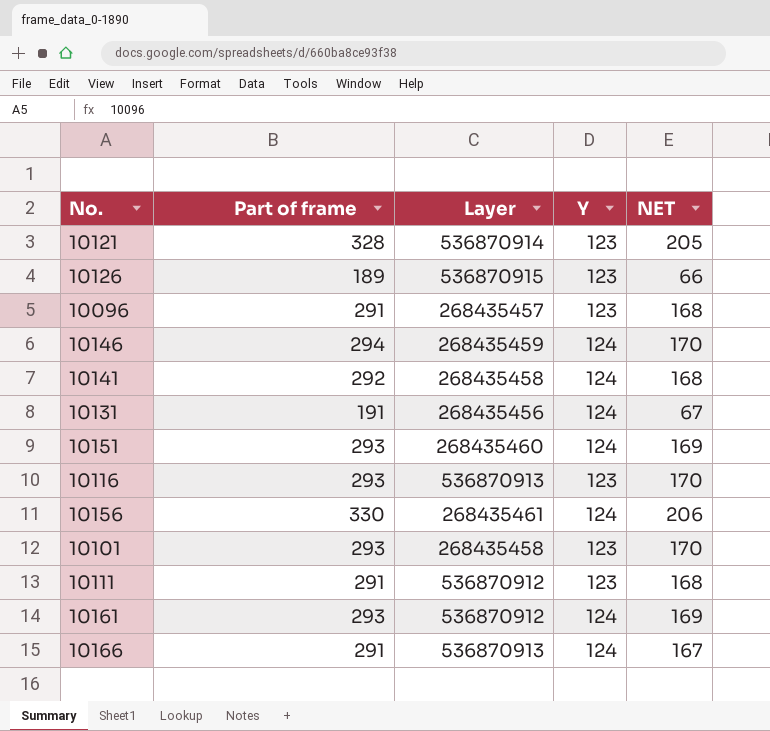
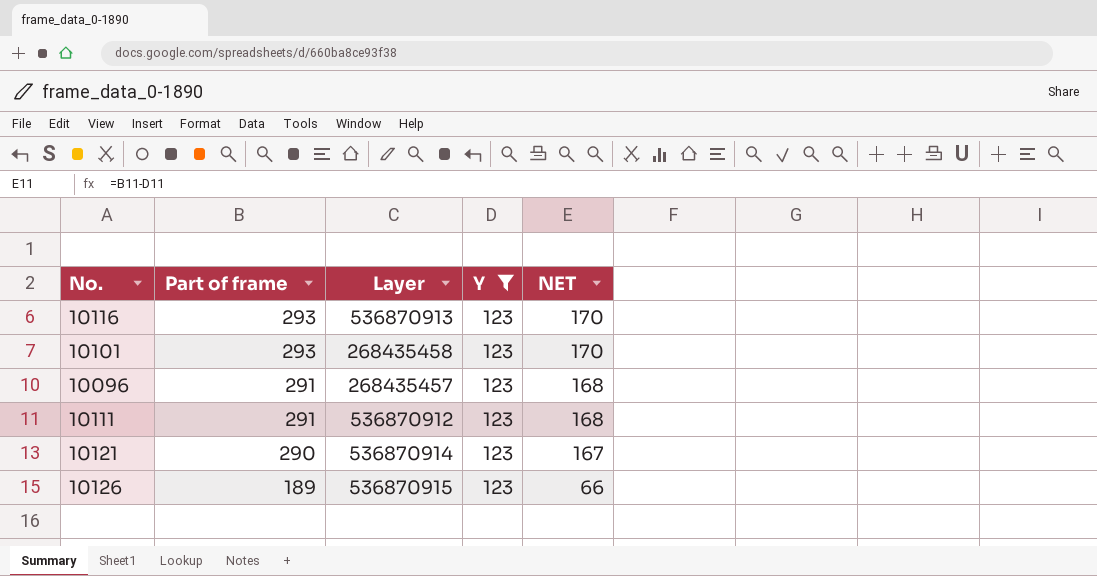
filter: none -> Y = 123
row order: none -> Part of frame descending
10121 | Part of frame: 328 -> 290
10121 | NET: 205 -> 167

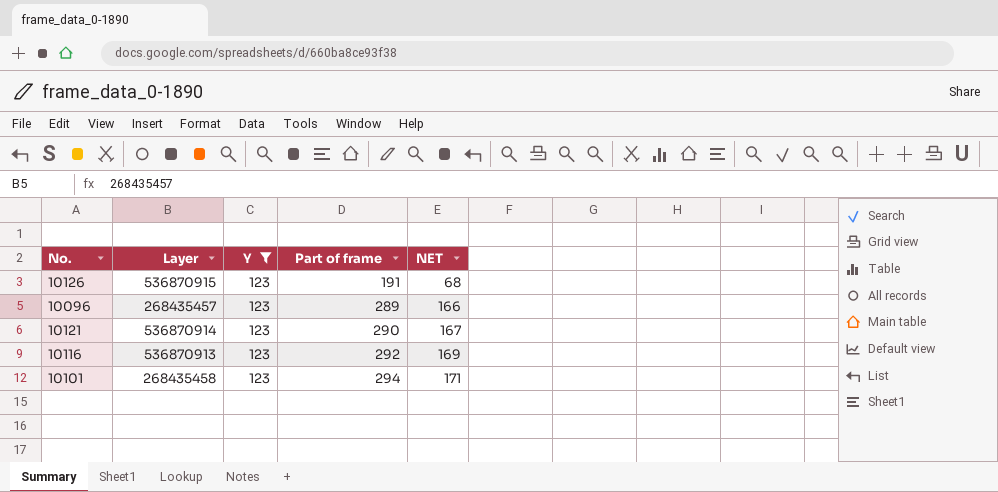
row order: Part of frame descending -> Part of frame ascending
column Part of frame | position: 2 -> 4
row 10111: 291 | 536870912 | 123 | 168 -> none
10126 | Part of frame: 189 -> 191
10126 | NET: 66 -> 68
10096 | Part of frame: 291 -> 289
10096 | NET: 168 -> 166
10116 | Part of frame: 293 -> 292
10116 | NET: 170 -> 169
10101 | Part of frame: 293 -> 294
10101 | NET: 170 -> 171

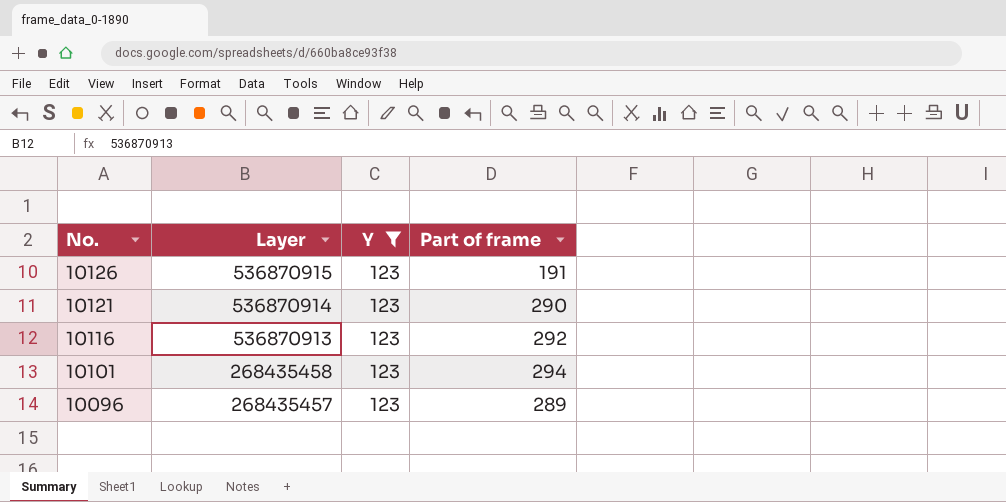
row order: Part of frame ascending -> No. descending
column NET | formula: [Part of frame] - [Y] -> none

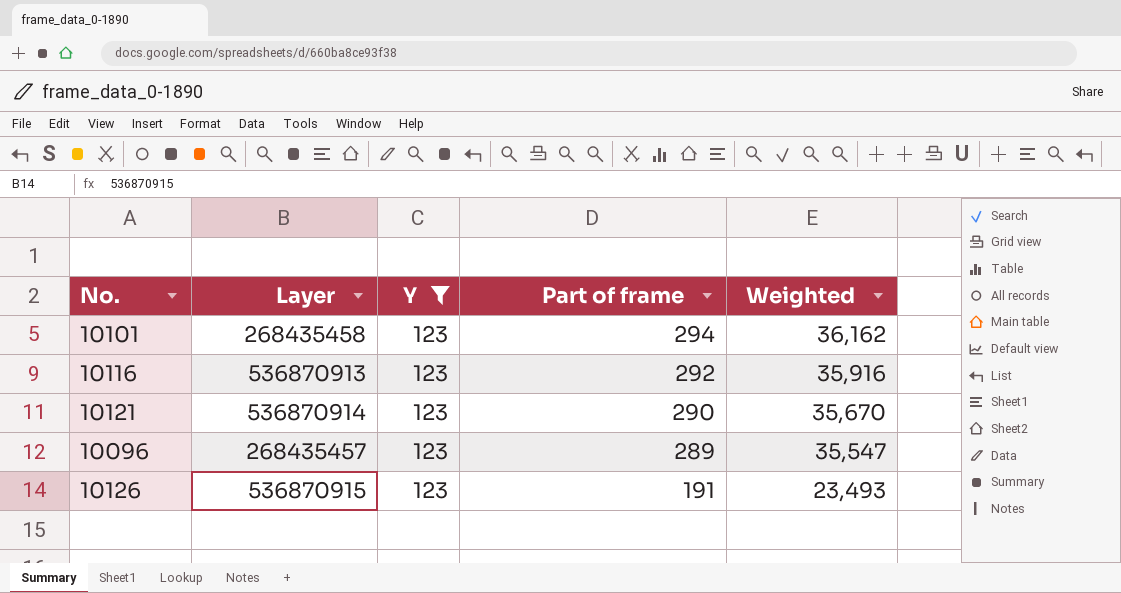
row order: No. descending -> Part of frame descending
column Weighted | formula: none -> [Y] * [Part of frame]

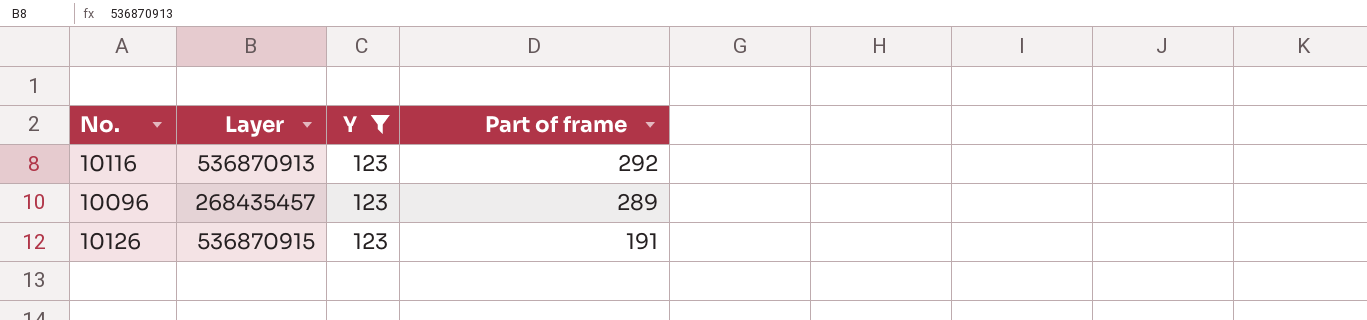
column Weighted | formula: [Y] * [Part of frame] -> none
row 10101: 268435458 | 123 | 294 | 36,162 -> none
row 10121: 536870914 | 123 | 290 | 35,670 -> none

